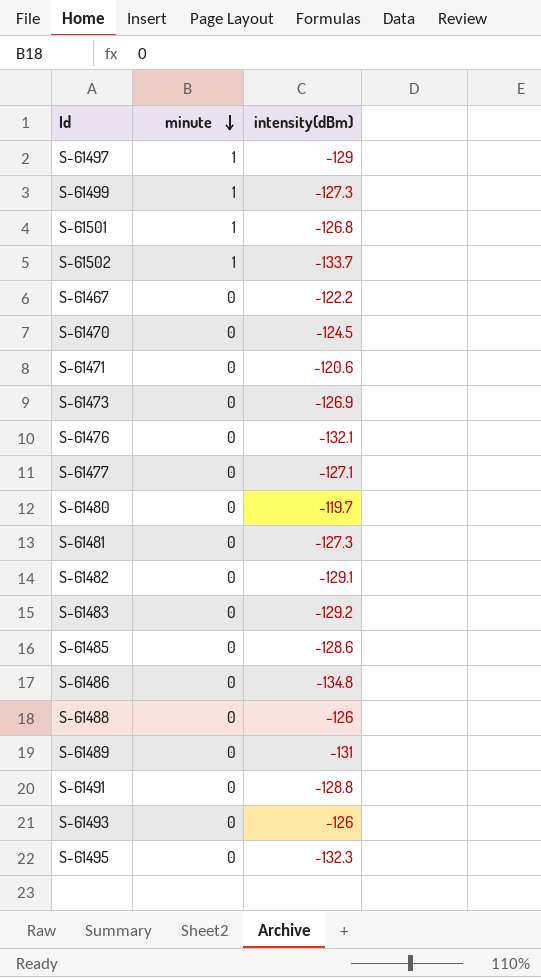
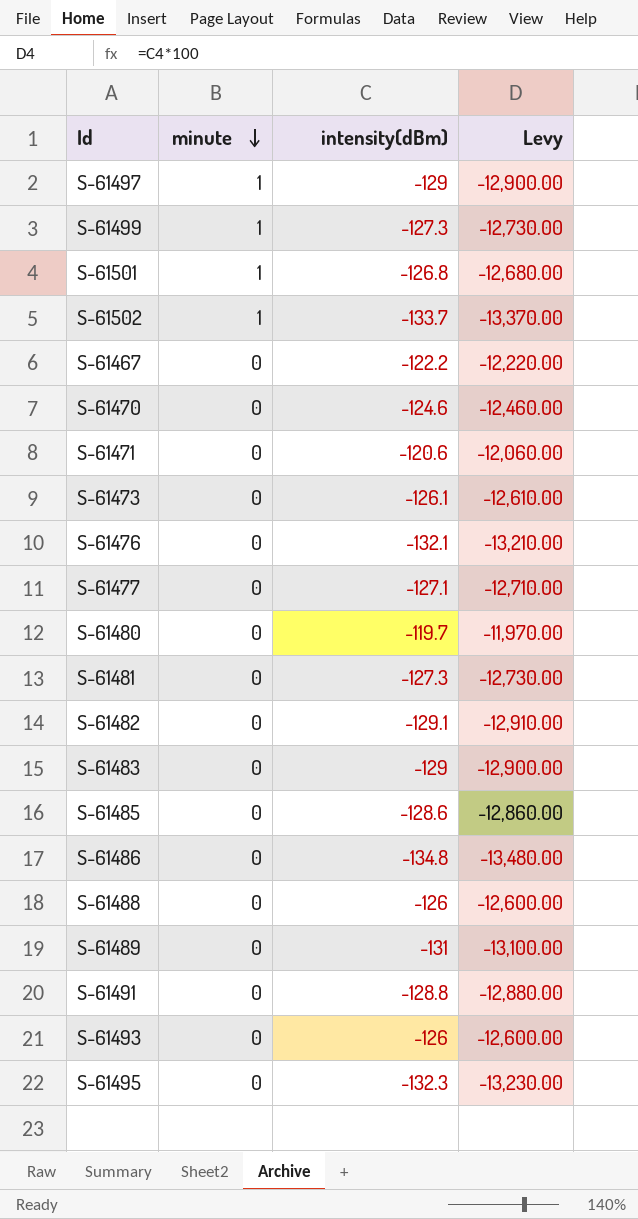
column Levy | formula: none -> [intensity(dBm)] * 100
S-61470 | intensity(dBm): -124.5 -> -124.6
S-61473 | intensity(dBm): -126.9 -> -126.1
S-61483 | intensity(dBm): -129.2 -> -129

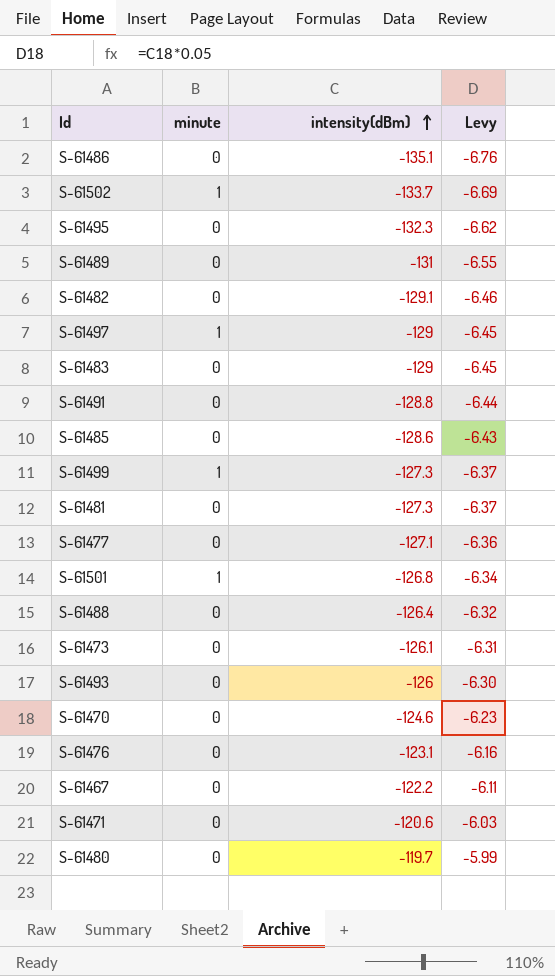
row order: minute descending -> intensity(dBm) ascending
column Levy | formula: [intensity(dBm)] * 100 -> [intensity(dBm)] * 0.05
S-61486 | intensity(dBm): -134.8 -> -135.1
S-61488 | intensity(dBm): -126 -> -126.4
S-61476 | intensity(dBm): -132.1 -> -123.1

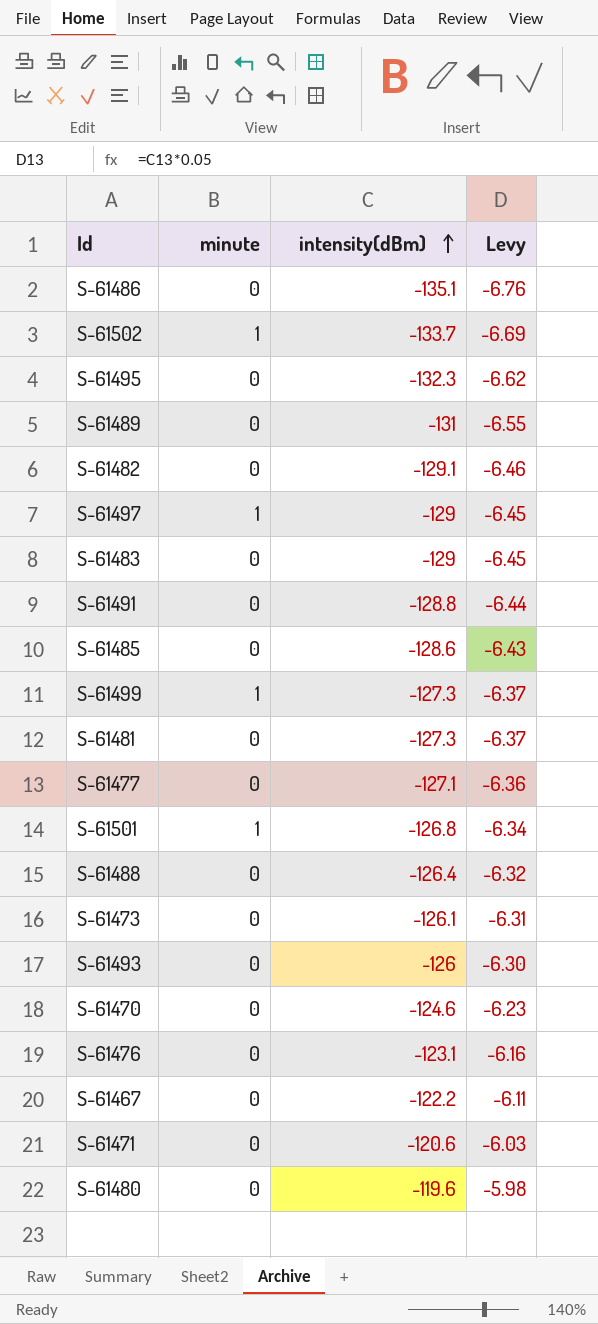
S-61480 | intensity(dBm): -119.7 -> -119.6
S-61480 | Levy: -5.99 -> -5.98

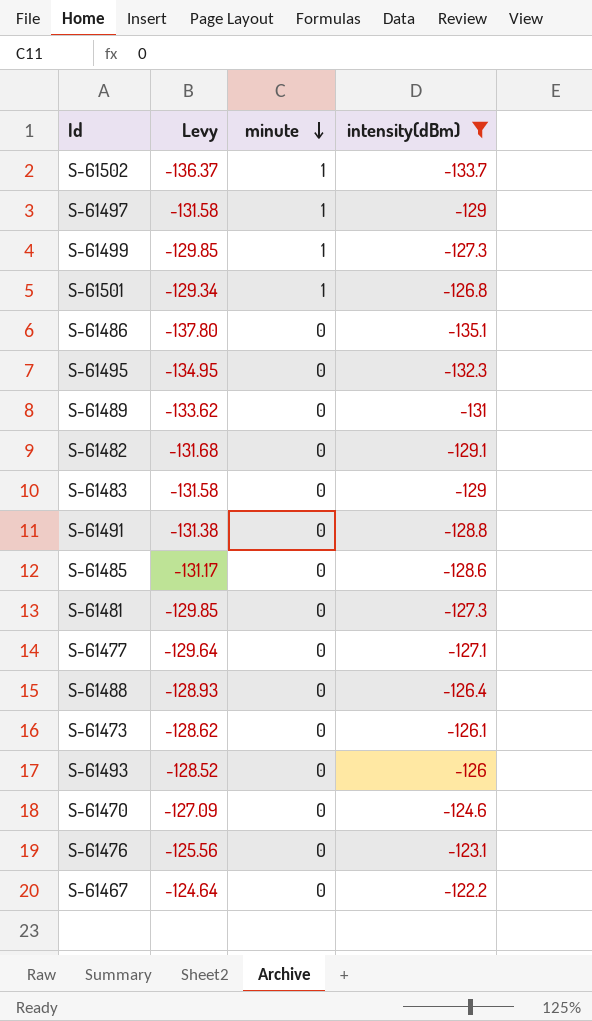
filter: none -> intensity(dBm) <= -122.2
row order: intensity(dBm) ascending -> minute descending
column Levy | formula: [intensity(dBm)] * 0.05 -> [intensity(dBm)] * 1.02
column Levy | position: 4 -> 2

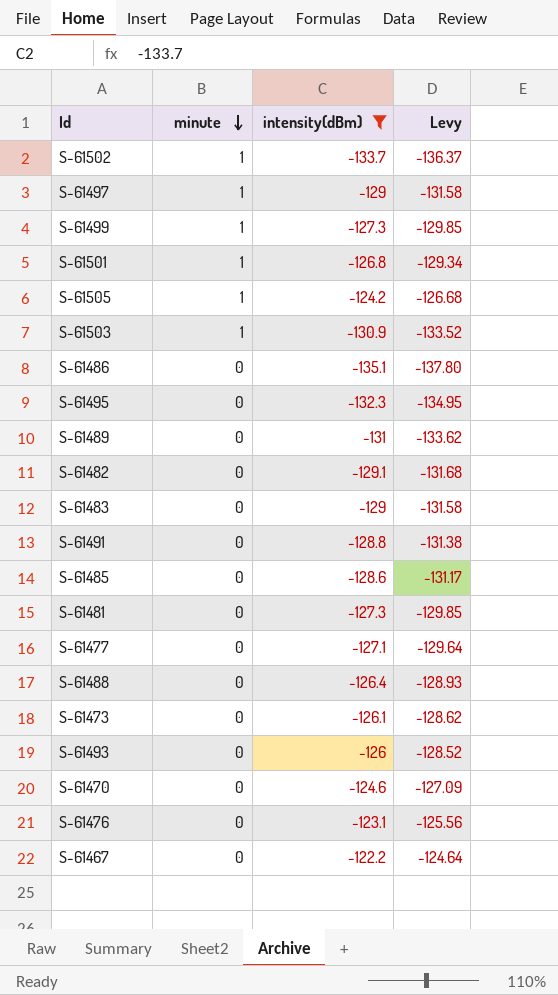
column Levy | position: 2 -> 4
row S-61505: none -> 1 | -124.2 | -126.68
row S-61503: none -> 1 | -130.9 | -133.52

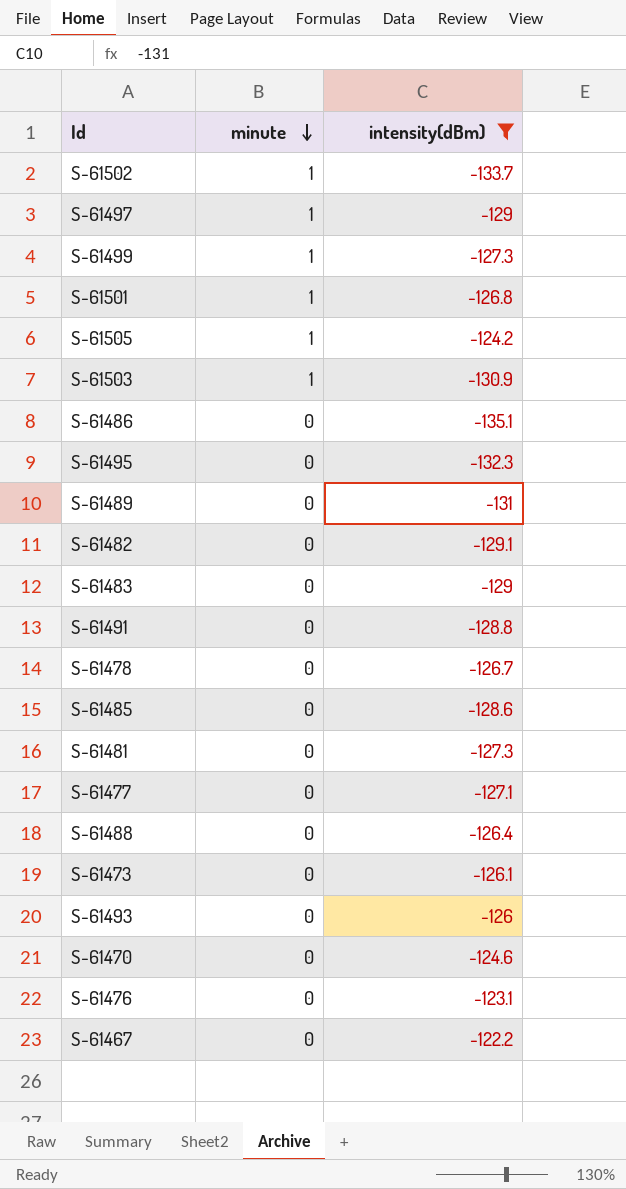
column Levy | formula: [intensity(dBm)] * 1.02 -> none
row S-61478: none -> 0 | -126.7

